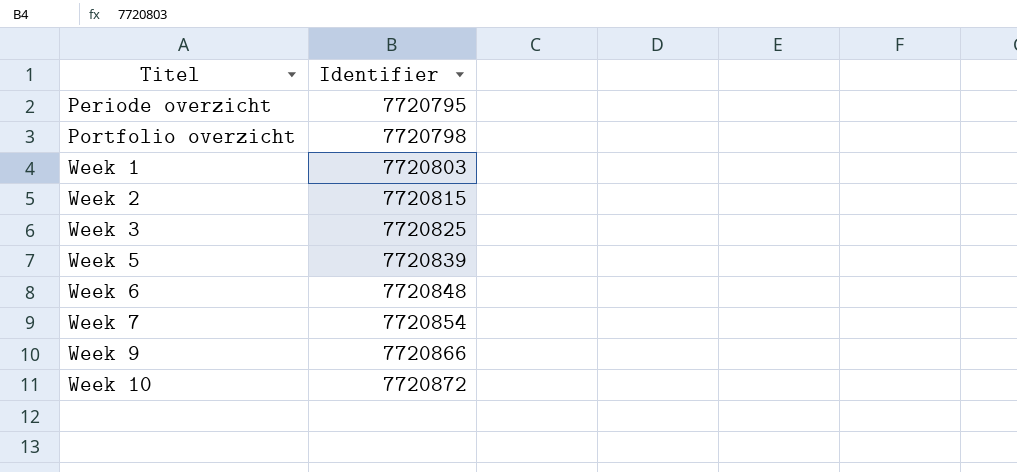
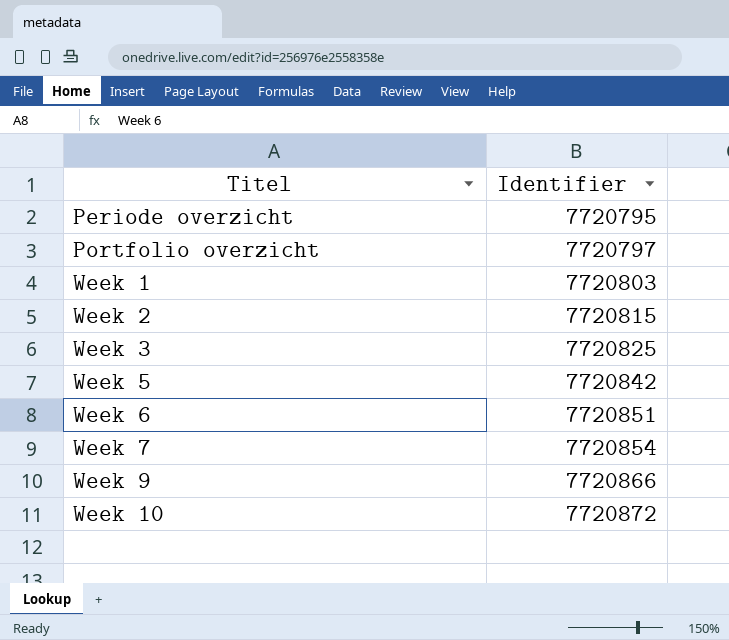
Portfolio overzicht | Identifier: 7720798 -> 7720797
Week 5 | Identifier: 7720839 -> 7720842
Week 6 | Identifier: 7720848 -> 7720851

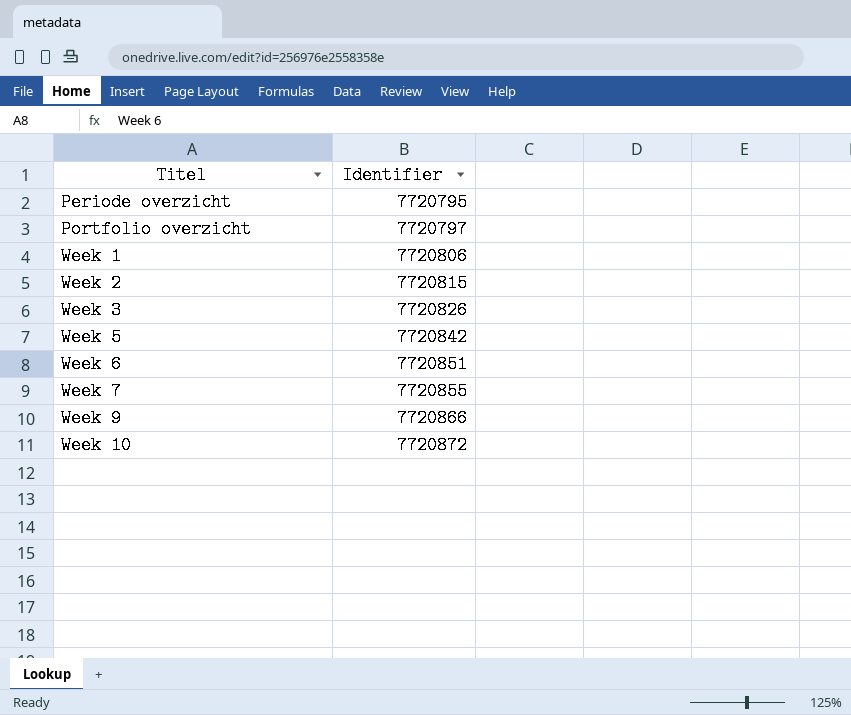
Week 1 | Identifier: 7720803 -> 7720806
Week 3 | Identifier: 7720825 -> 7720826
Week 7 | Identifier: 7720854 -> 7720855

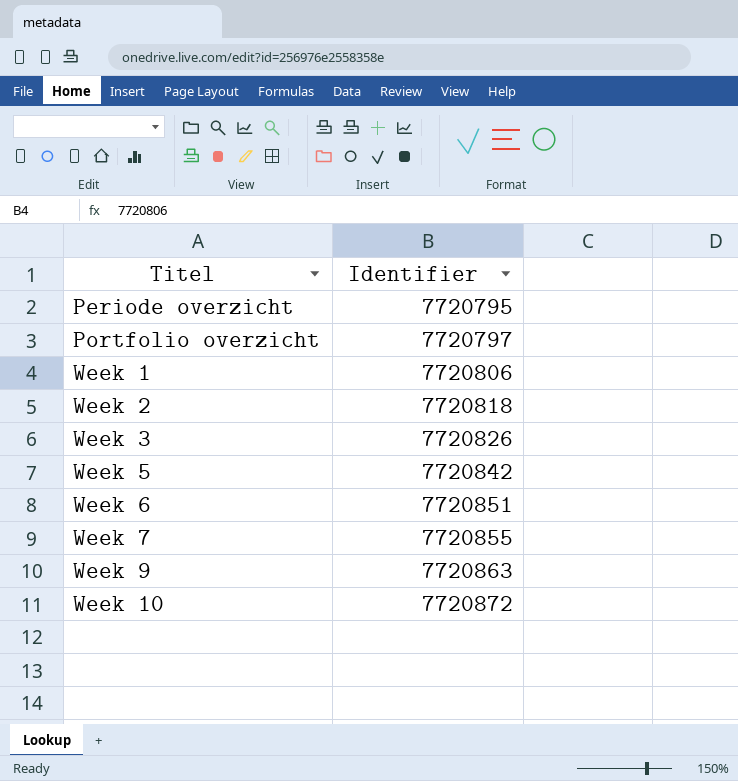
Week 2 | Identifier: 7720815 -> 7720818
Week 9 | Identifier: 7720866 -> 7720863

